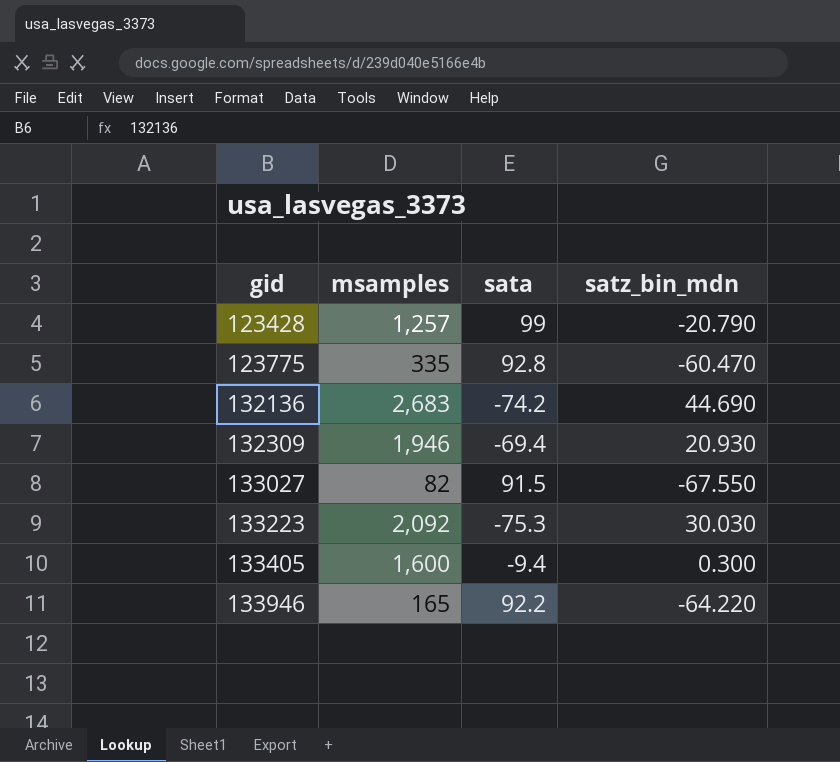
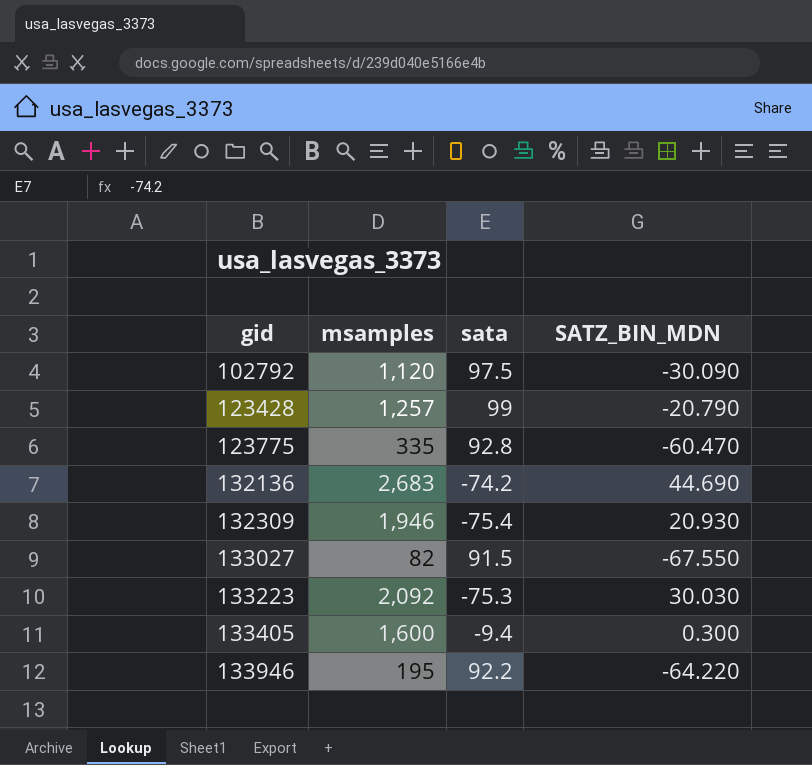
column name: satz_bin_mdn -> SATZ_BIN_MDN
row 102792: none -> 1,120 | 97.5 | -30.090
132309 | sata: -69.4 -> -75.4
133946 | msamples: 165 -> 195

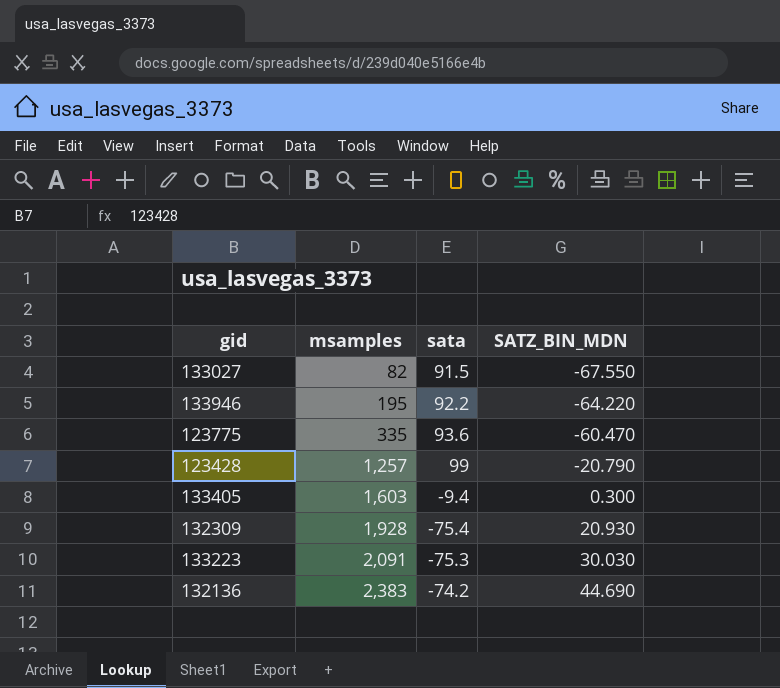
row order: gid ascending -> msamples ascending
row 102792: 1,120 | 97.5 | -30.090 -> none
123775 | sata: 92.8 -> 93.6
133405 | msamples: 1,600 -> 1,603
132309 | msamples: 1,946 -> 1,928
133223 | msamples: 2,092 -> 2,091
132136 | msamples: 2,683 -> 2,383

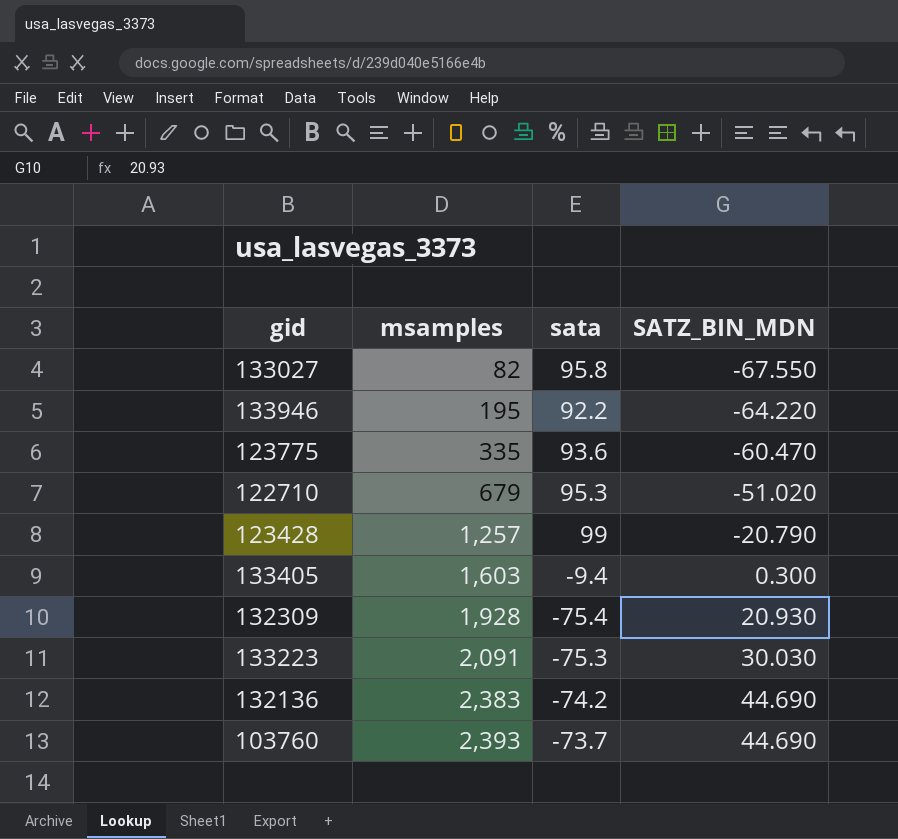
133027 | sata: 91.5 -> 95.8
row 122710: none -> 679 | 95.3 | -51.020
row 103760: none -> 2,393 | -73.7 | 44.690

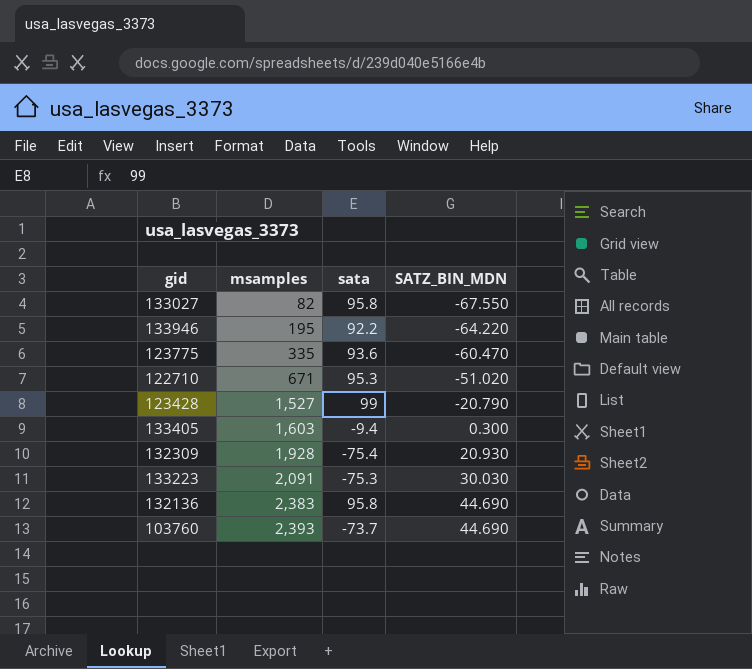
122710 | msamples: 679 -> 671
123428 | msamples: 1,257 -> 1,527
132136 | sata: -74.2 -> 95.8

